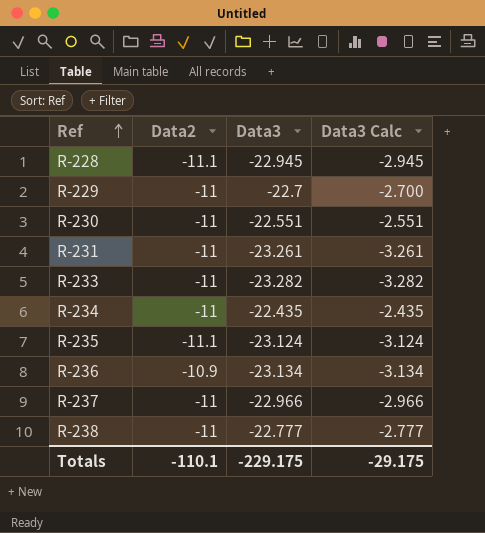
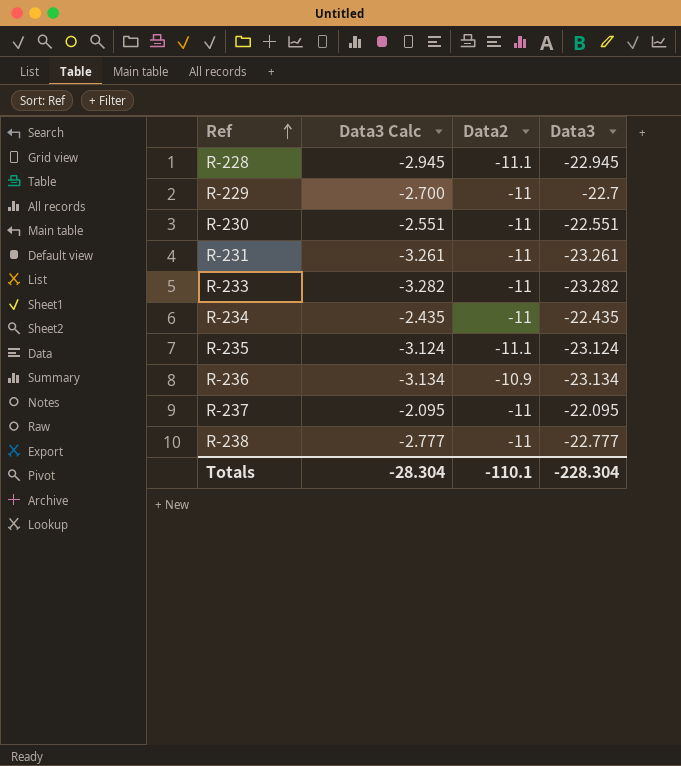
column Data3 Calc | position: 4 -> 2
R-237 | Data3 Calc: -2.966 -> -2.095
R-237 | Data3: -22.966 -> -22.095
Totals | Data3 Calc: -29.175 -> -28.304
Totals | Data3: -229.175 -> -228.304

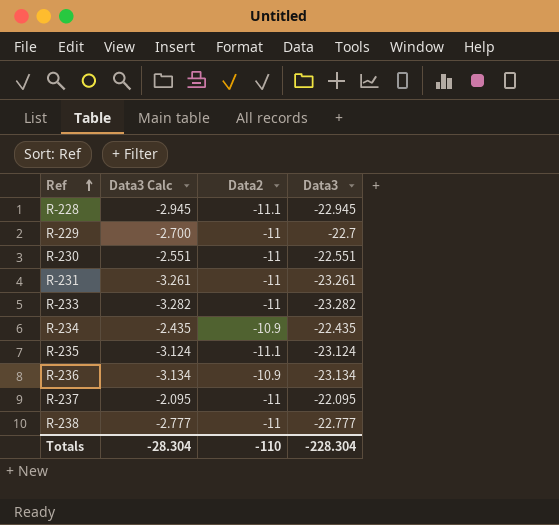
R-234 | Data2: -11 -> -10.9
Totals | Data2: -110.1 -> -110

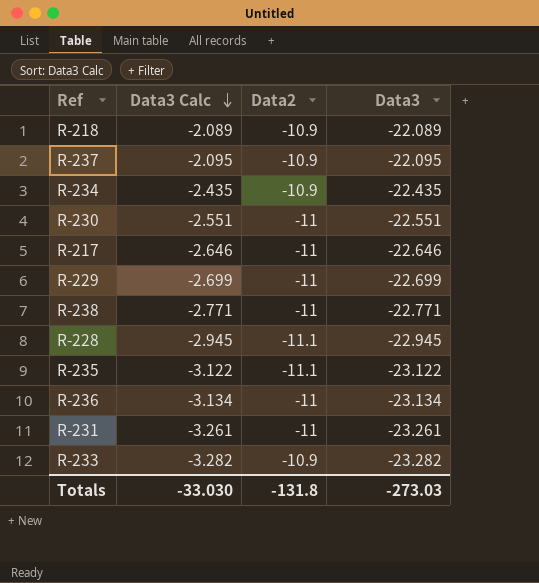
row order: Ref ascending -> Data3 Calc descending
row R-218: none -> -2.089 | -10.9 | -22.089
R-237 | Data2: -11 -> -10.9
row R-217: none -> -2.646 | -11 | -22.646
R-229 | Data3 Calc: -2.700 -> -2.699
R-229 | Data3: -22.7 -> -22.699
R-238 | Data3 Calc: -2.777 -> -2.771
R-238 | Data3: -22.777 -> -22.771
R-235 | Data3 Calc: -3.124 -> -3.122
R-235 | Data3: -23.124 -> -23.122
R-236 | Data2: -10.9 -> -11
R-233 | Data2: -11 -> -10.9
Totals | Data3 Calc: -28.304 -> -33.030
Totals | Data2: -110 -> -131.8
Totals | Data3: -228.304 -> -273.03

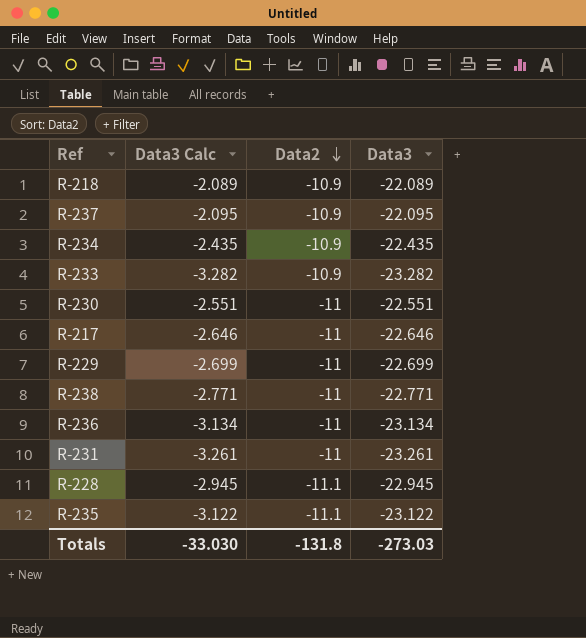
row order: Data3 Calc descending -> Data2 descending

